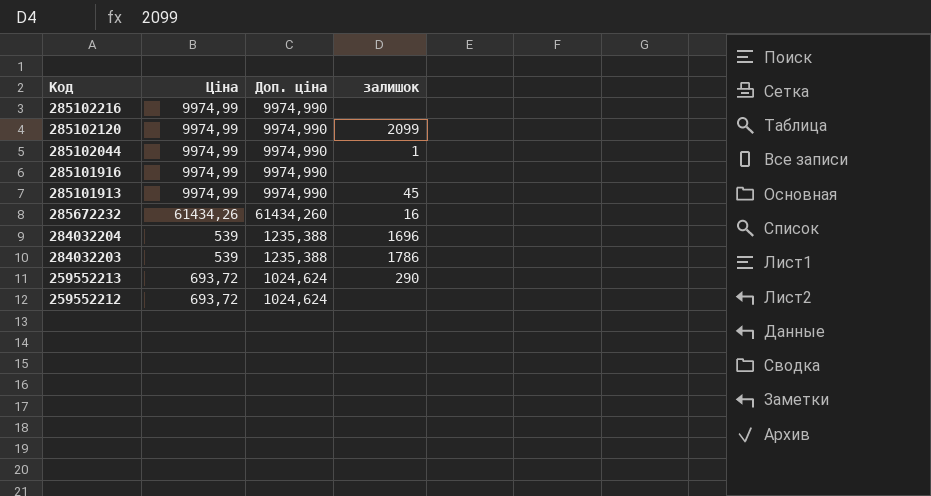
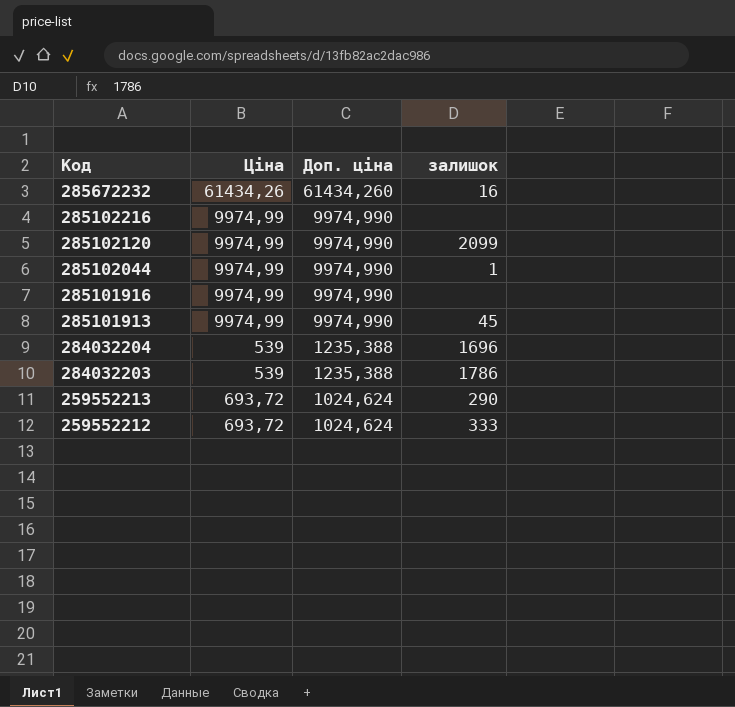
row order: none -> Код descending
259552212 | залишок: none -> 333

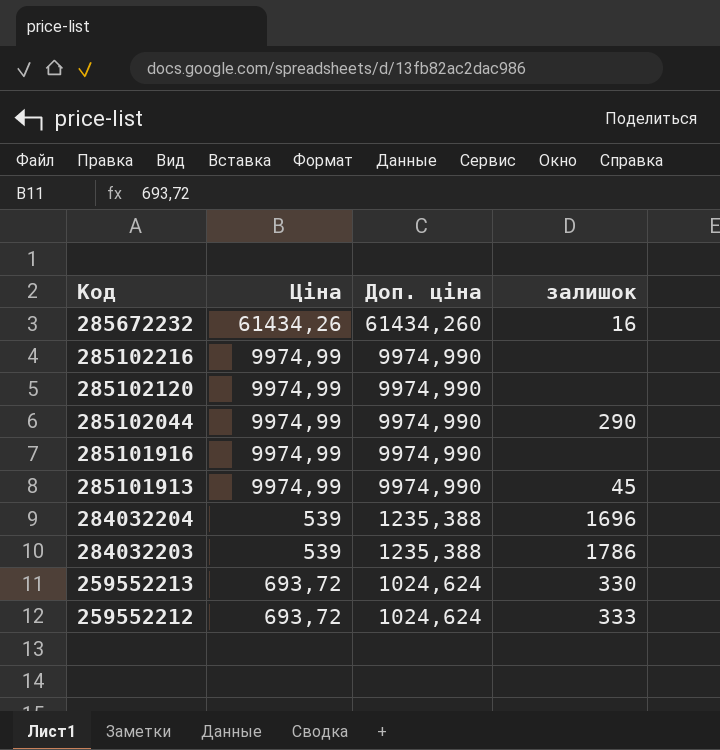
285102120 | залишок: 2099 -> none
285102044 | залишок: 1 -> 290
259552213 | залишок: 290 -> 330

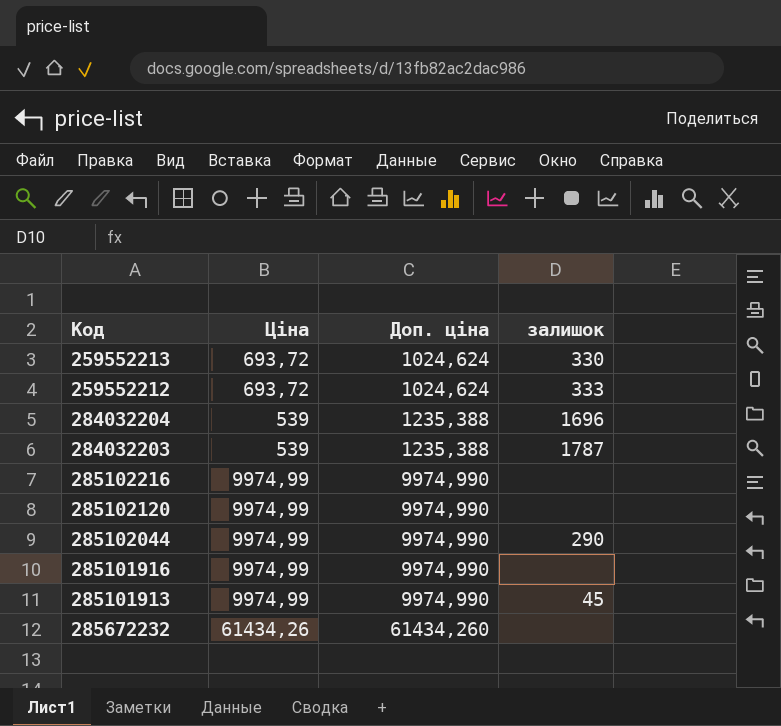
row order: Код descending -> Доп. ціна ascending
284032203 | залишок: 1786 -> 1787
285672232 | залишок: 16 -> none

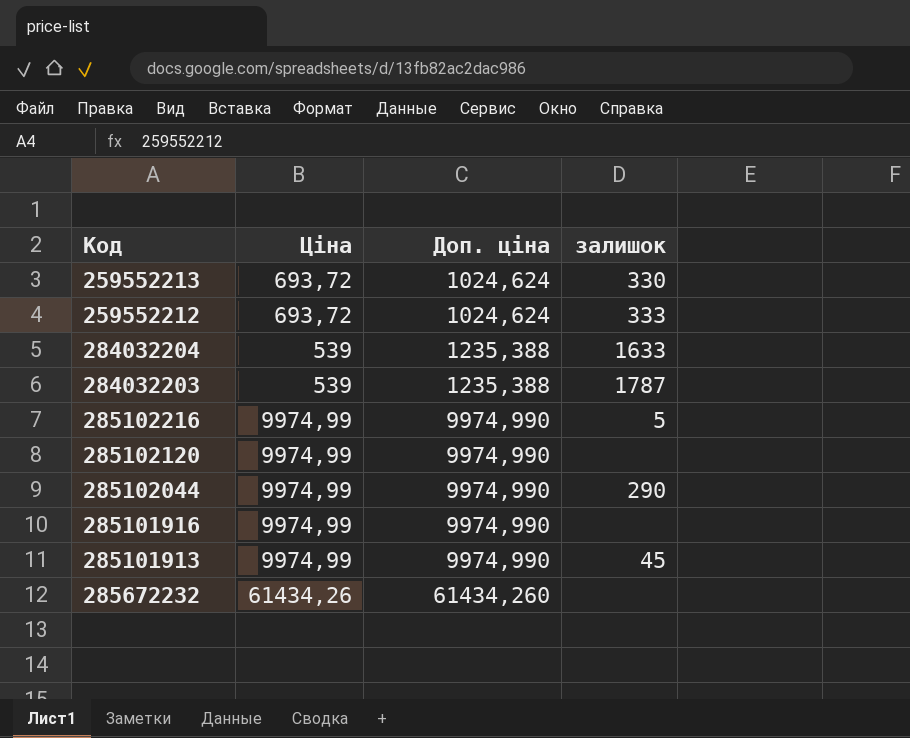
284032204 | залишок: 1696 -> 1633
285102216 | залишок: none -> 5

